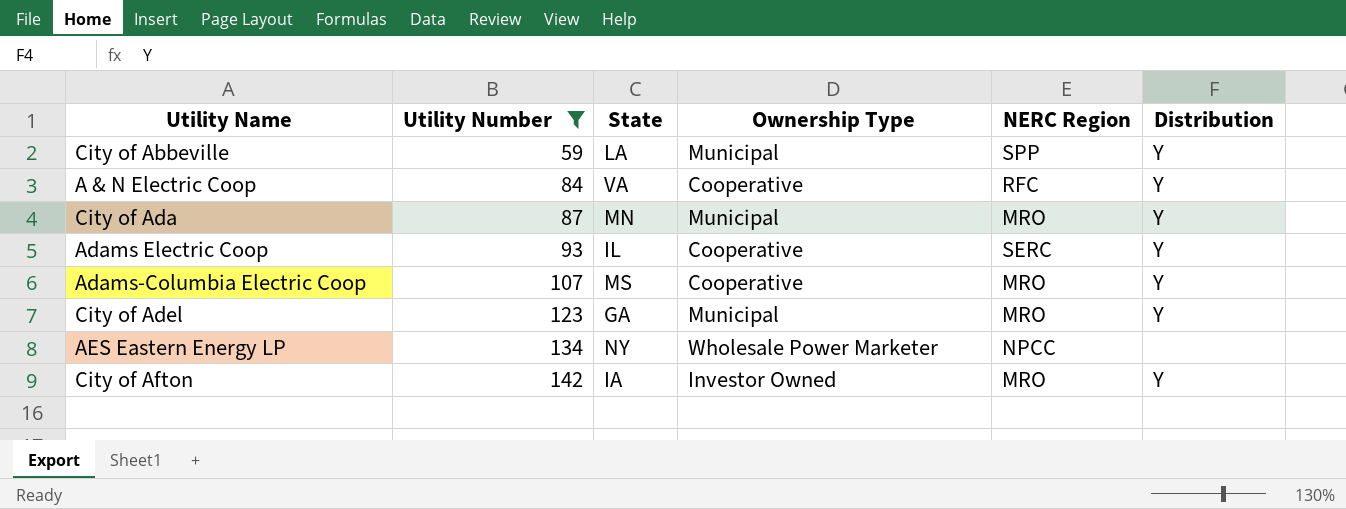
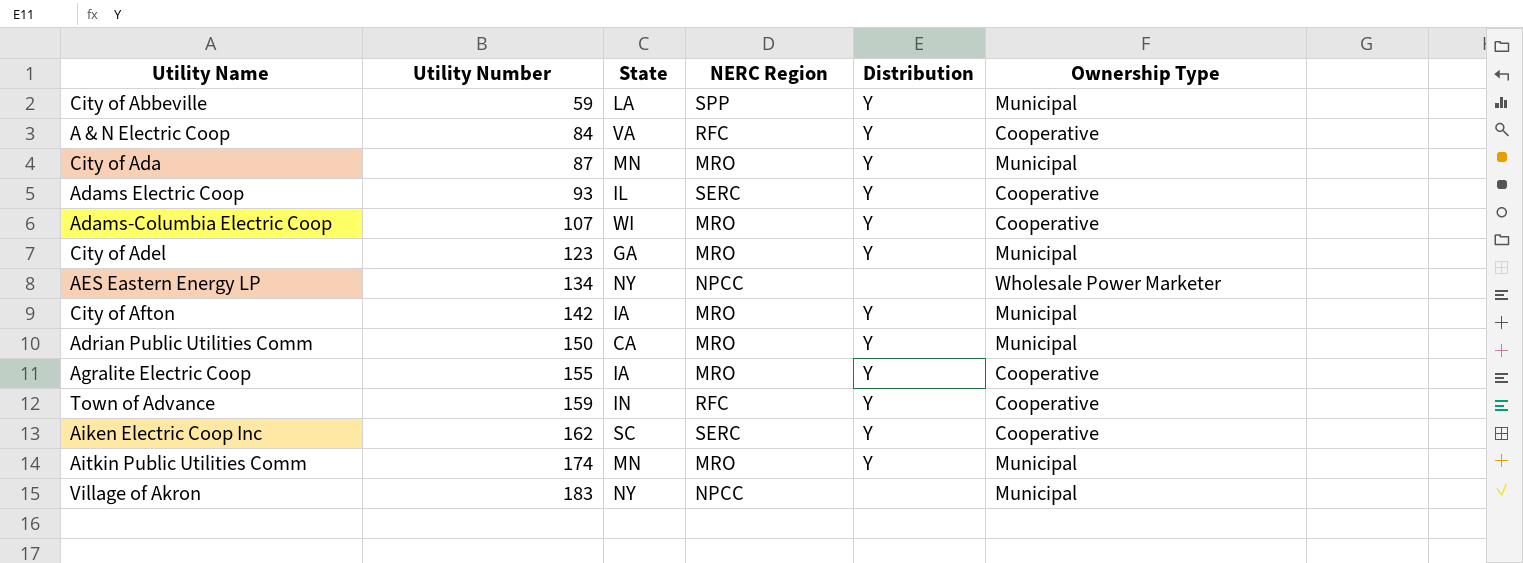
filter: Utility Number <= 142 -> none
column Ownership Type | position: 4 -> 6
Adams-Columbia Electric Coop | State: MS -> WI
City of Afton | Ownership Type: Investor Owned -> Municipal

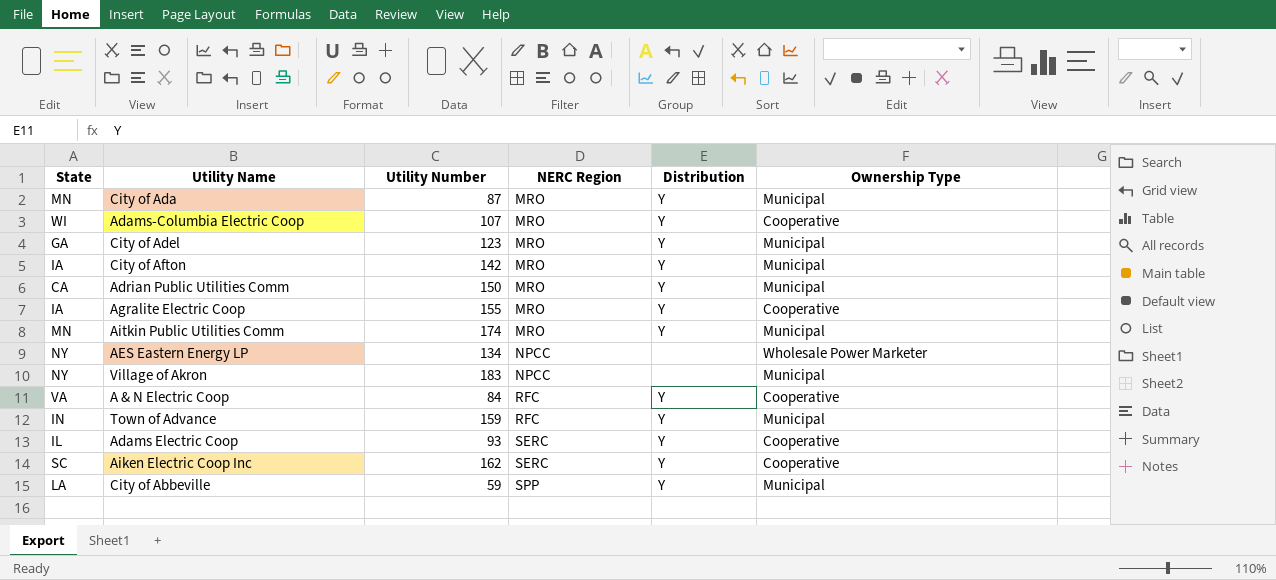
row order: Utility Number ascending -> NERC Region ascending
column State | position: 3 -> 1
Town of Advance | Ownership Type: Cooperative -> Municipal

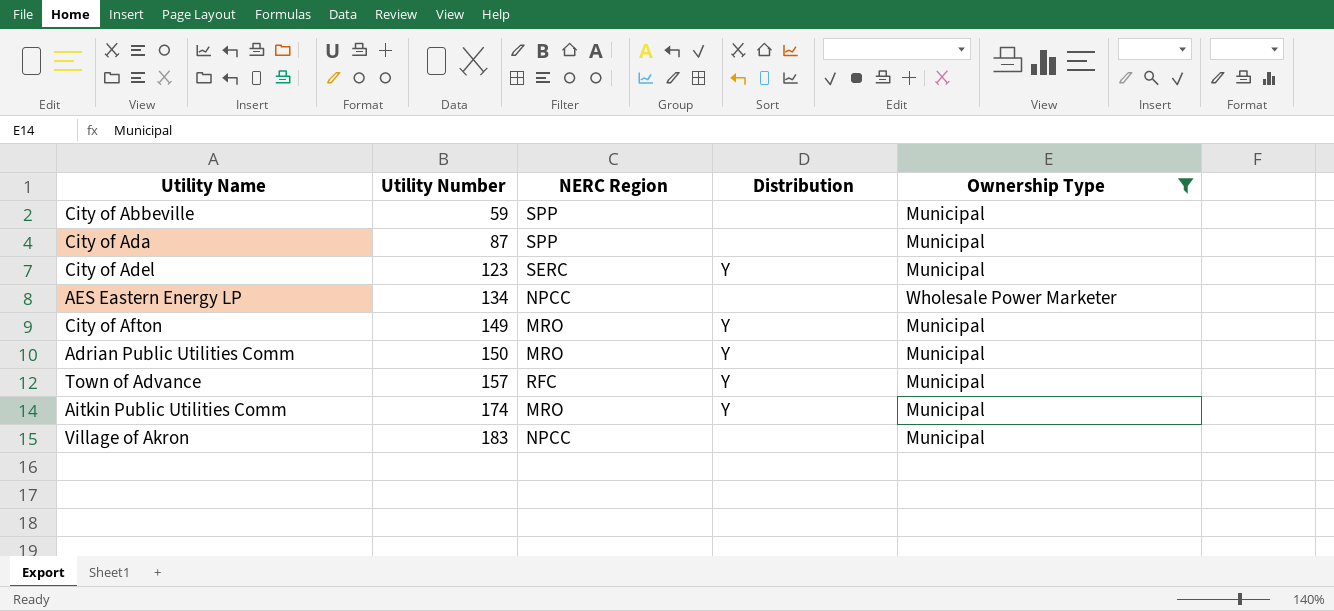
filter: none -> Ownership Type != Cooperative
row order: NERC Region ascending -> Utility Number ascending
column State | position: 1 -> none
City of Abbeville | Distribution: Y -> none
City of Ada | NERC Region: MRO -> SPP
City of Ada | Distribution: Y -> none
City of Adel | NERC Region: MRO -> SERC
City of Afton | Utility Number: 142 -> 149
Town of Advance | Utility Number: 159 -> 157

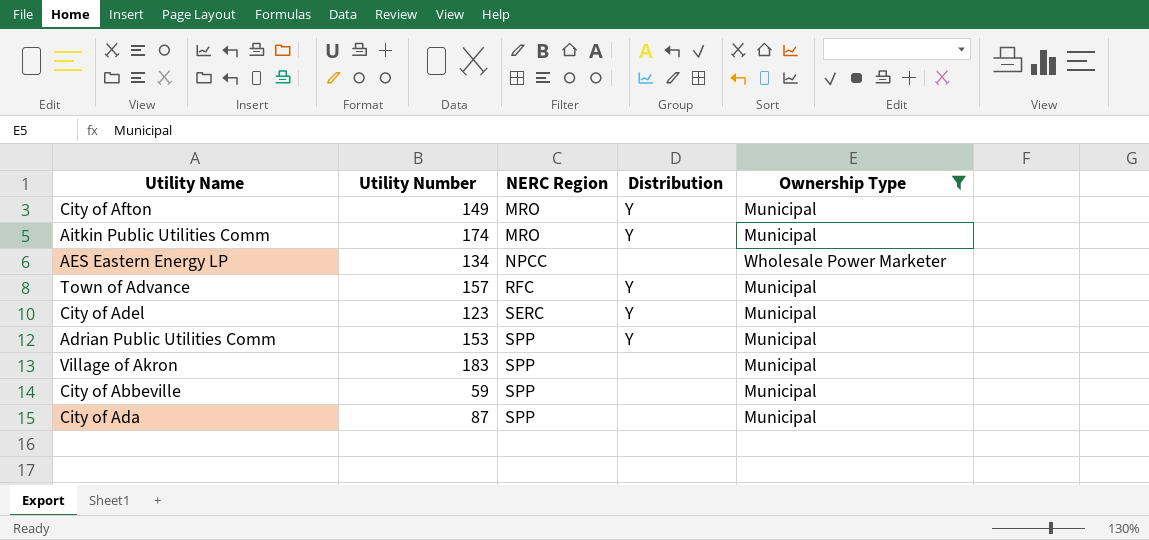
row order: Utility Number ascending -> NERC Region ascending
Adrian Public Utilities Comm | Utility Number: 150 -> 153
Adrian Public Utilities Comm | NERC Region: MRO -> SPP
Village of Akron | NERC Region: NPCC -> SPP

